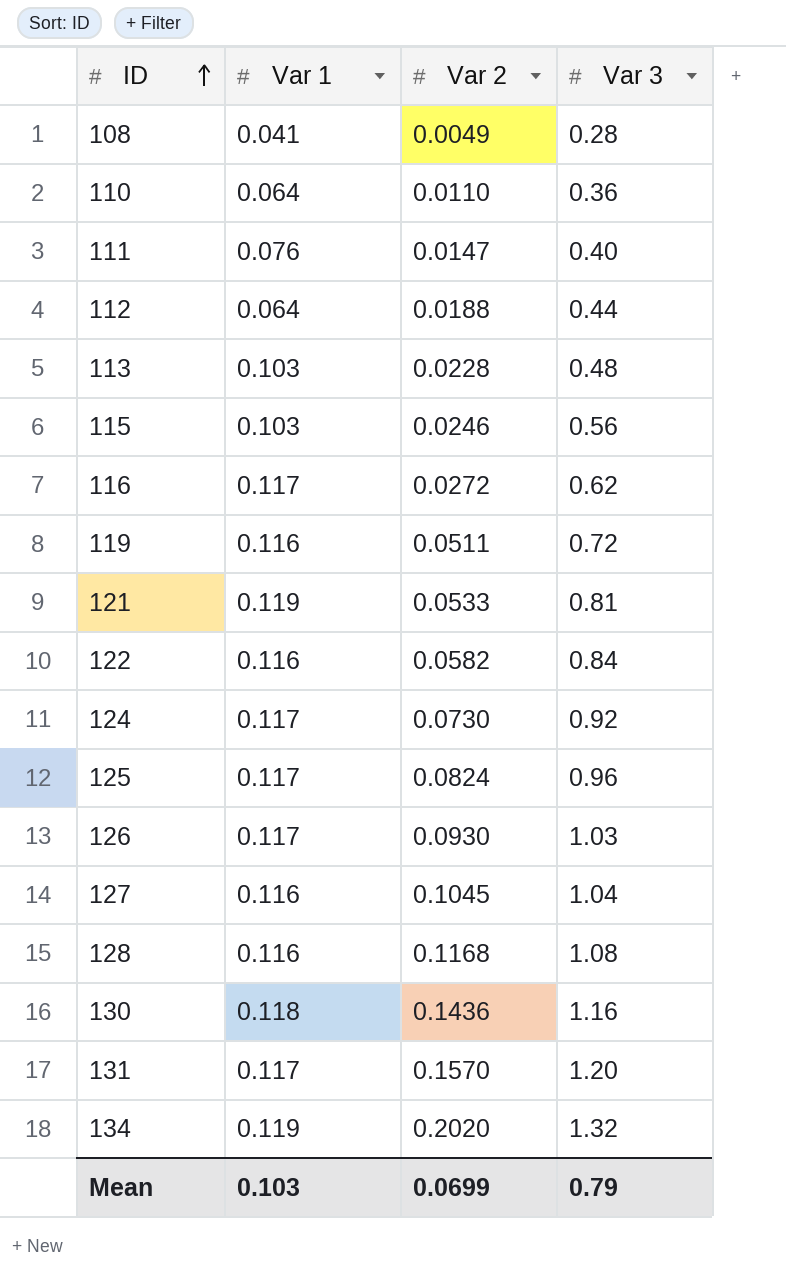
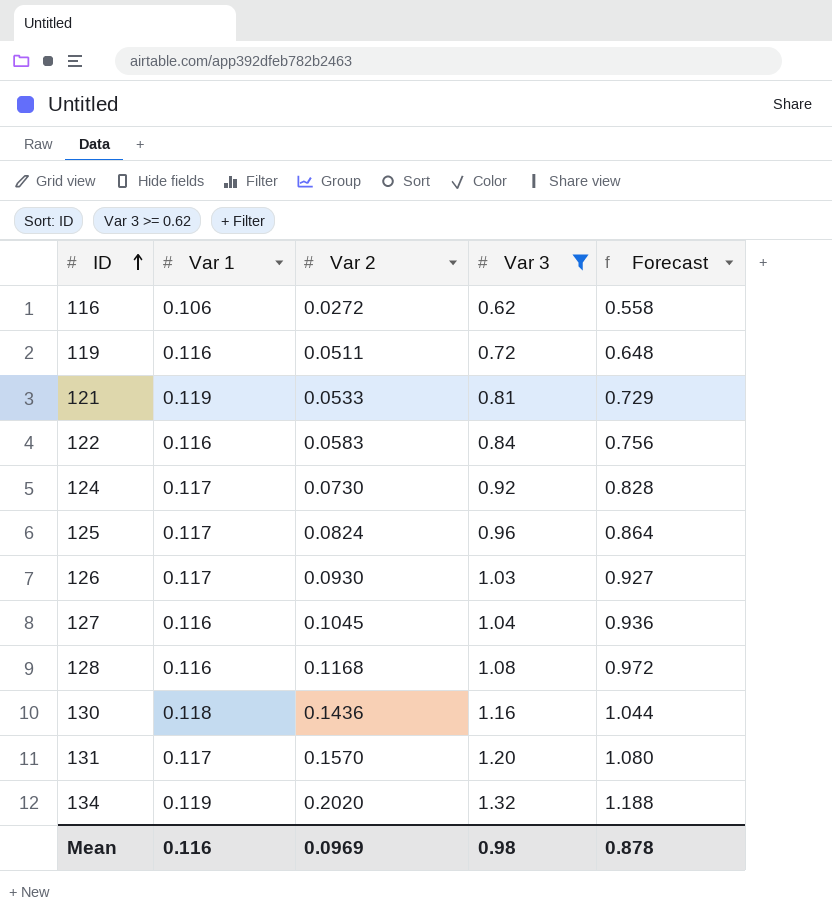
filter: none -> Var 3 >= 0.62
column Forecast | formula: none -> [Var 3] * 0.9
116 | Var 1: 0.117 -> 0.106
122 | Var 2: 0.0582 -> 0.0583
Mean | Var 1: 0.103 -> 0.116
Mean | Var 2: 0.0699 -> 0.0969
Mean | Var 3: 0.79 -> 0.98

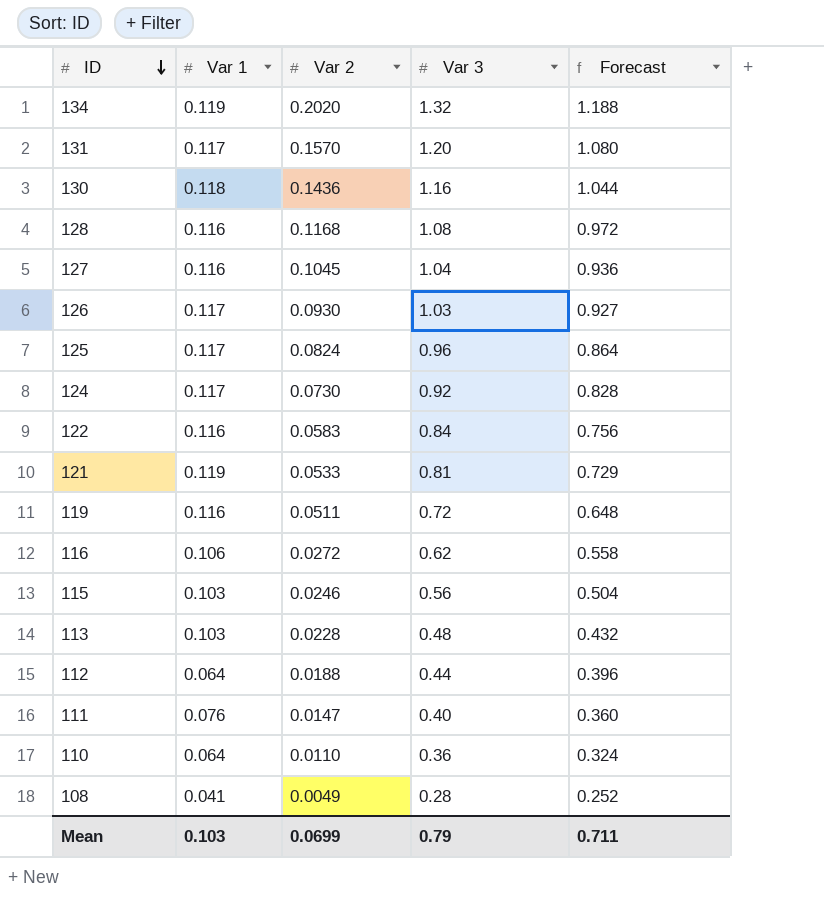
filter: Var 3 >= 0.62 -> none
row order: ID ascending -> ID descending
Mean | Var 1: 0.116 -> 0.103
Mean | Var 2: 0.0969 -> 0.0699
Mean | Var 3: 0.98 -> 0.79
Mean | Forecast: 0.878 -> 0.711

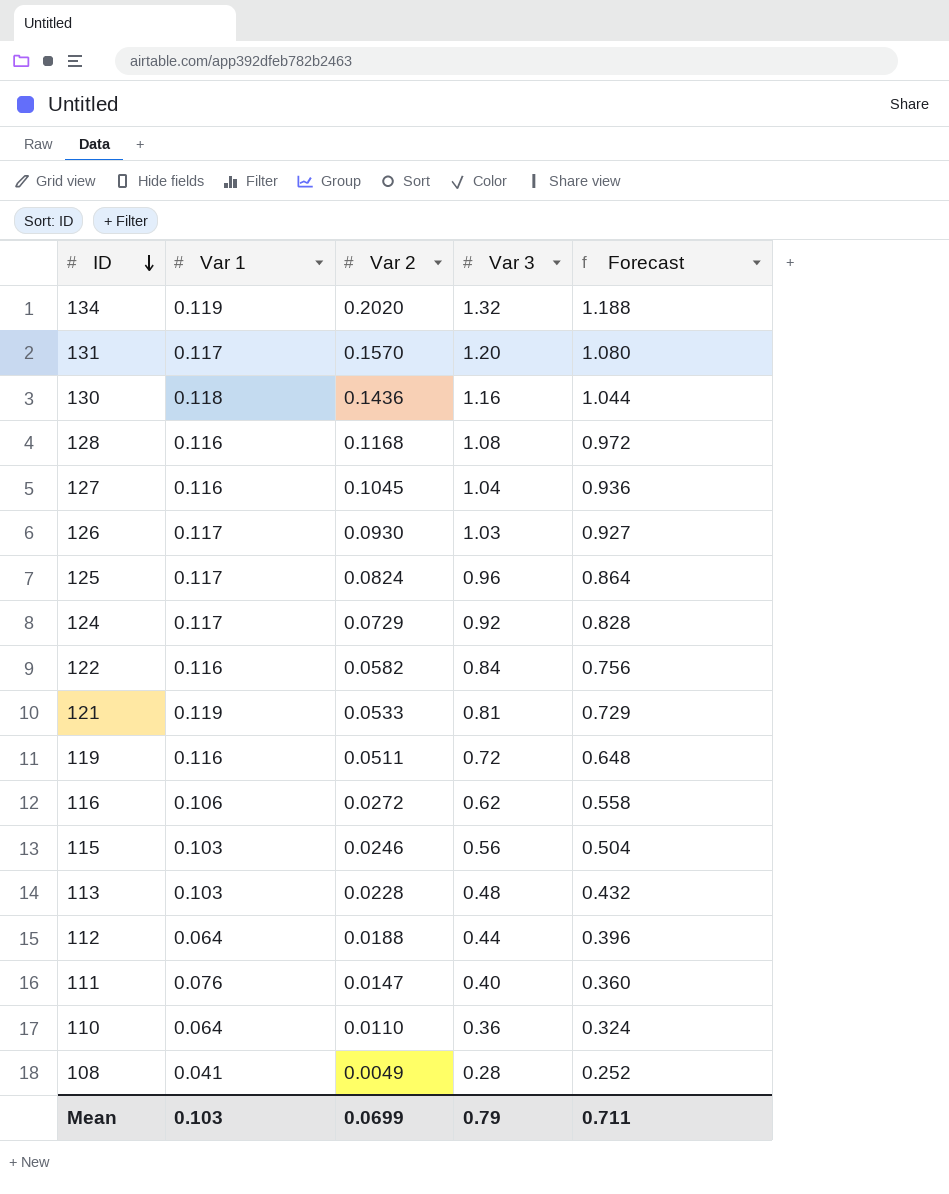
124 | Var 2: 0.0730 -> 0.0729
122 | Var 2: 0.0583 -> 0.0582

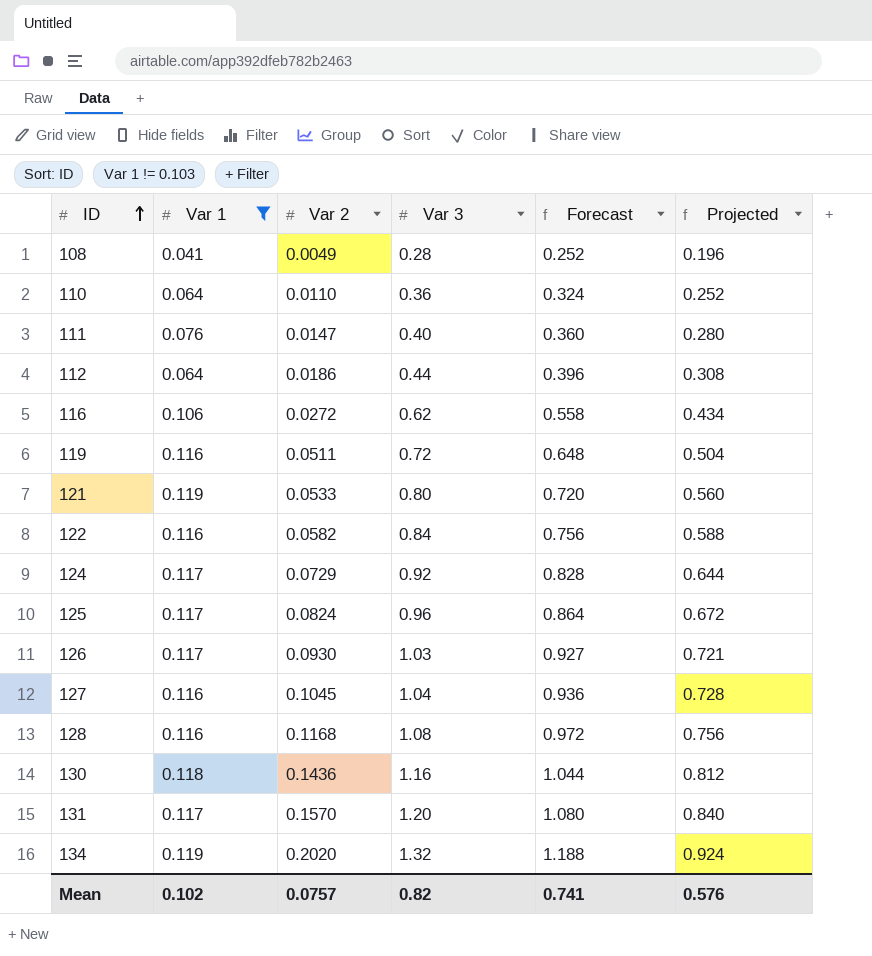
filter: none -> Var 1 != 0.103
row order: ID descending -> ID ascending
column Projected | formula: none -> [Var 3] * 0.7
112 | Var 2: 0.0188 -> 0.0186
121 | Var 3: 0.81 -> 0.80
121 | Forecast: 0.729 -> 0.720
Mean | Var 1: 0.103 -> 0.102
Mean | Var 2: 0.0699 -> 0.0757
Mean | Var 3: 0.79 -> 0.82
Mean | Forecast: 0.711 -> 0.741

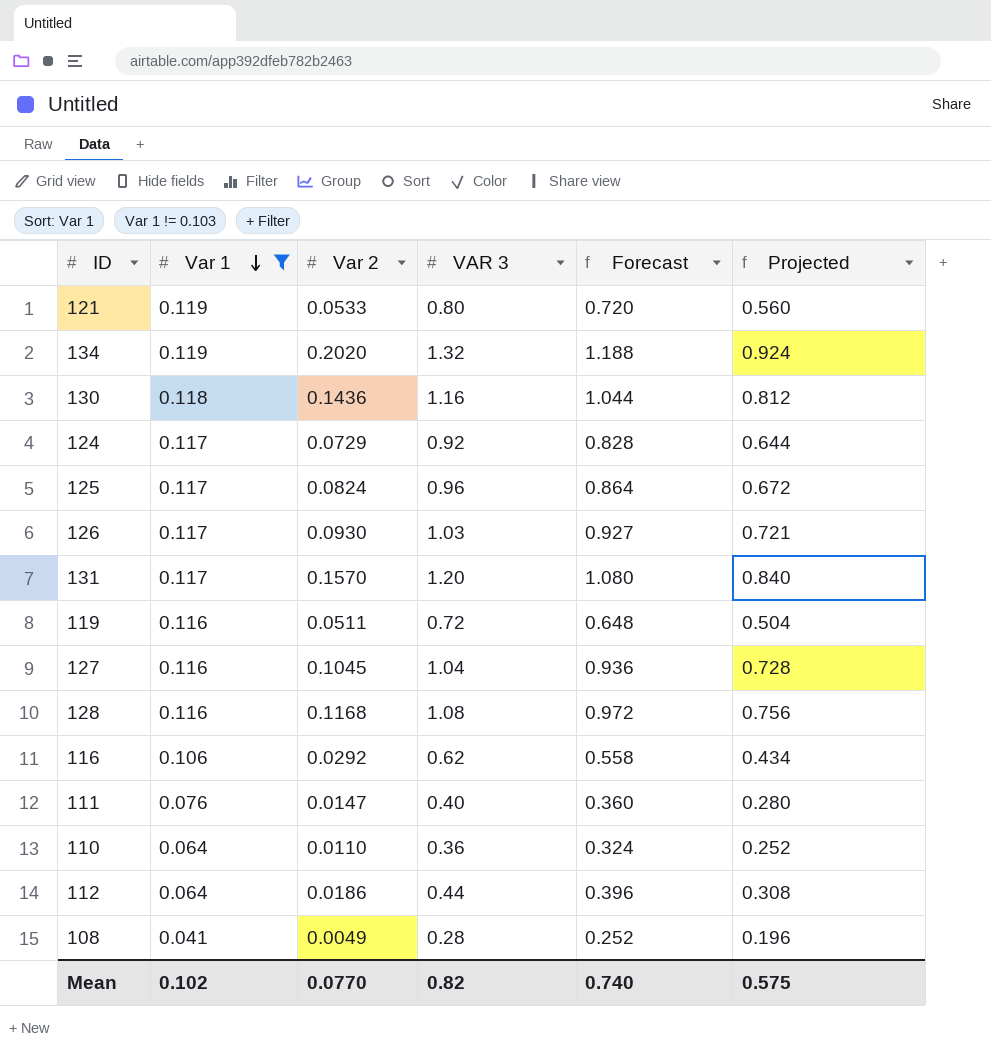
row order: ID ascending -> Var 1 descending
column name: Var 3 -> VAR 3
row 122: 0.116 | 0.0582 | 0.84 | 0.756 | 0.588 -> none
116 | Var 2: 0.0272 -> 0.0292
Mean | Var 2: 0.0757 -> 0.0770
Mean | Forecast: 0.741 -> 0.740
Mean | Projected: 0.576 -> 0.575

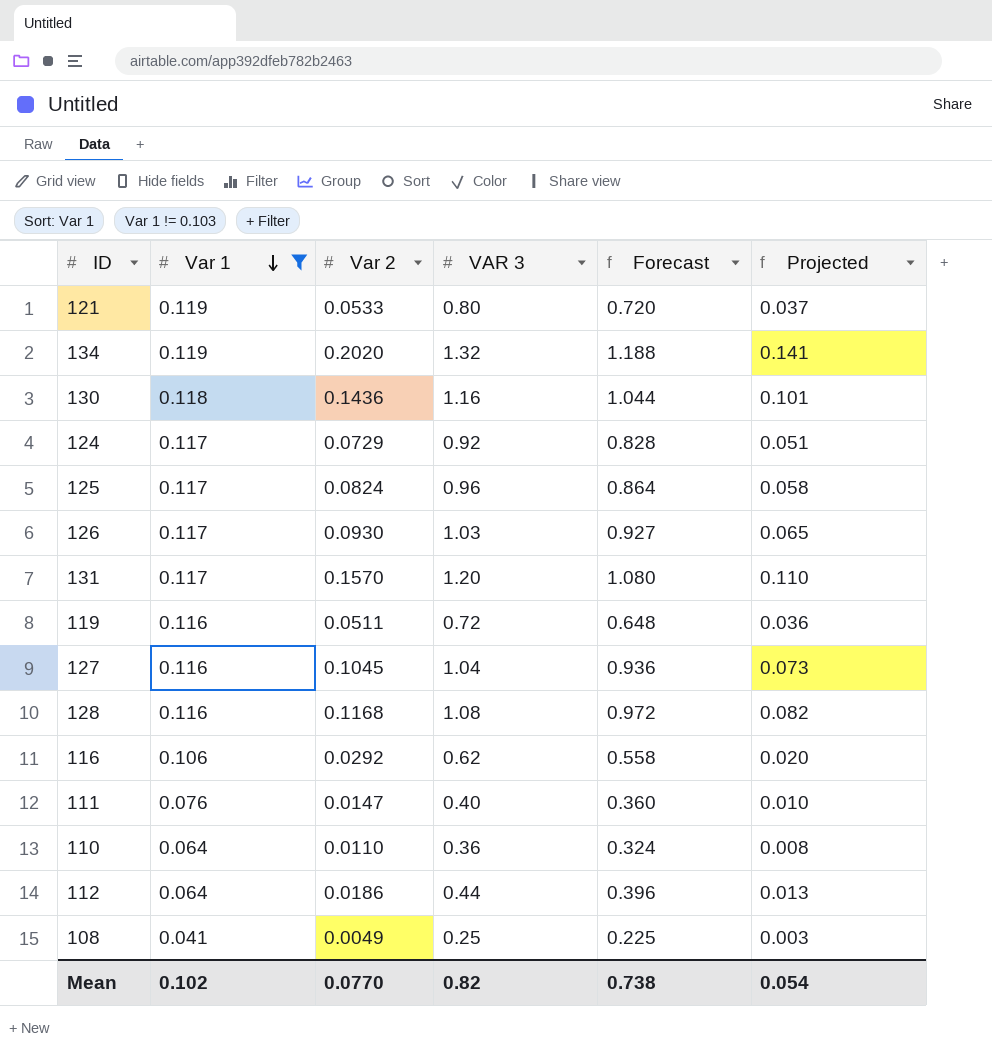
column Projected | formula: [VAR 3] * 0.7 -> [Var 2] * 0.7
108 | VAR 3: 0.28 -> 0.25
108 | Forecast: 0.252 -> 0.225
Mean | Forecast: 0.740 -> 0.738
Mean | Projected: 0.575 -> 0.054

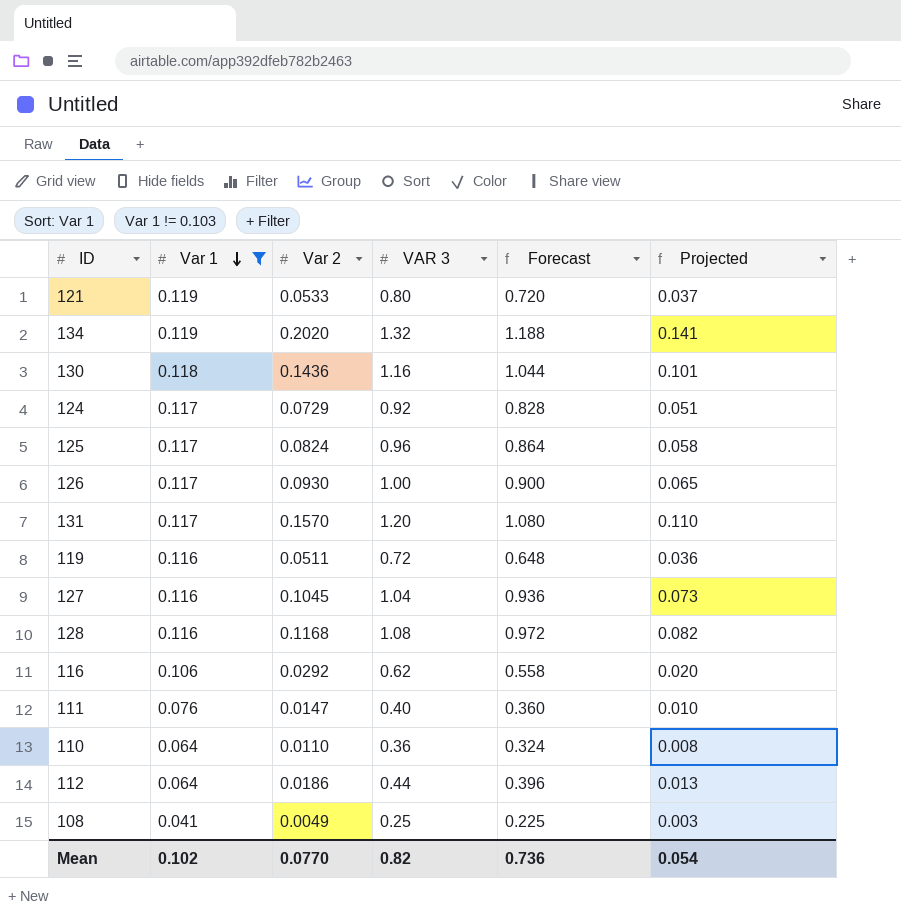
126 | VAR 3: 1.03 -> 1.00
126 | Forecast: 0.927 -> 0.900
Mean | Forecast: 0.738 -> 0.736

